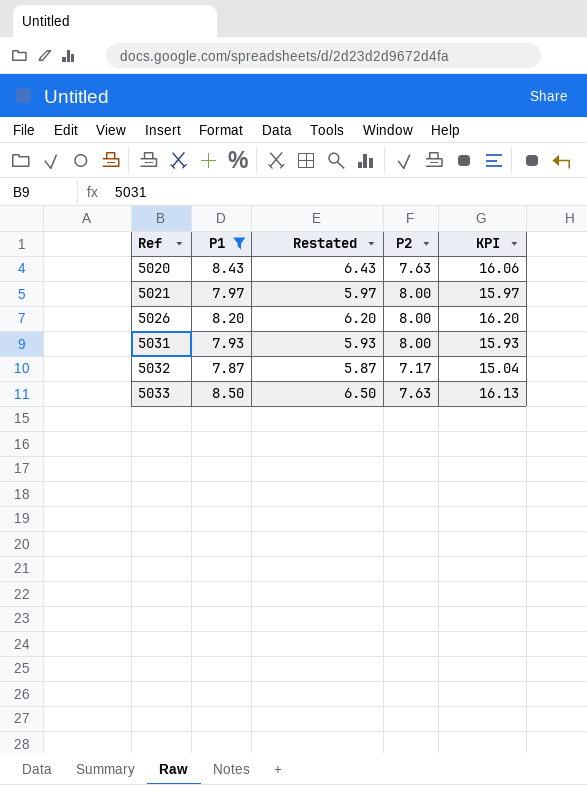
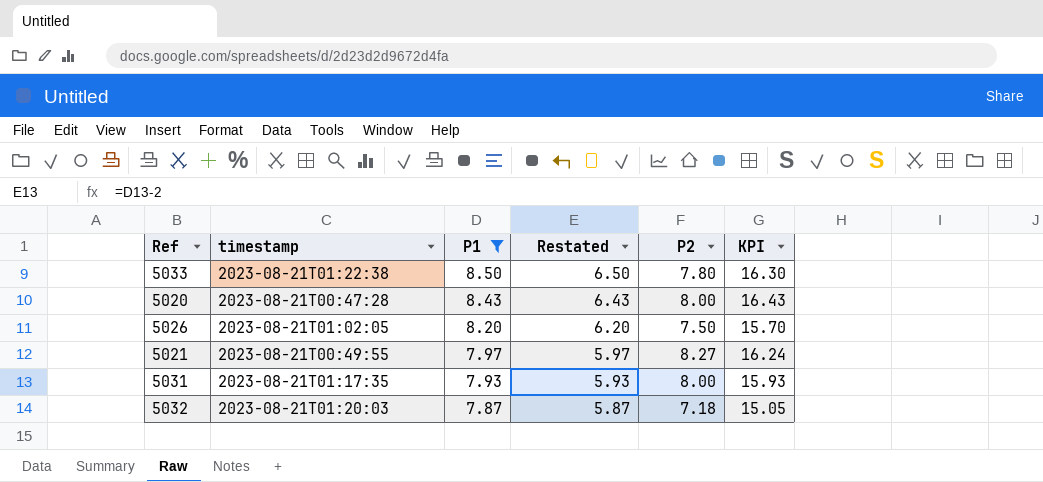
row order: Ref ascending -> P1 descending
column timestamp | position: none -> 2
5033 | P2: 7.63 -> 7.80
5033 | KPI: 16.13 -> 16.30
5020 | P2: 7.63 -> 8.00
5020 | KPI: 16.06 -> 16.43
5026 | P2: 8.00 -> 7.50
5026 | KPI: 16.20 -> 15.70
5021 | P2: 8.00 -> 8.27
5021 | KPI: 15.97 -> 16.24
5032 | P2: 7.17 -> 7.18
5032 | KPI: 15.04 -> 15.05

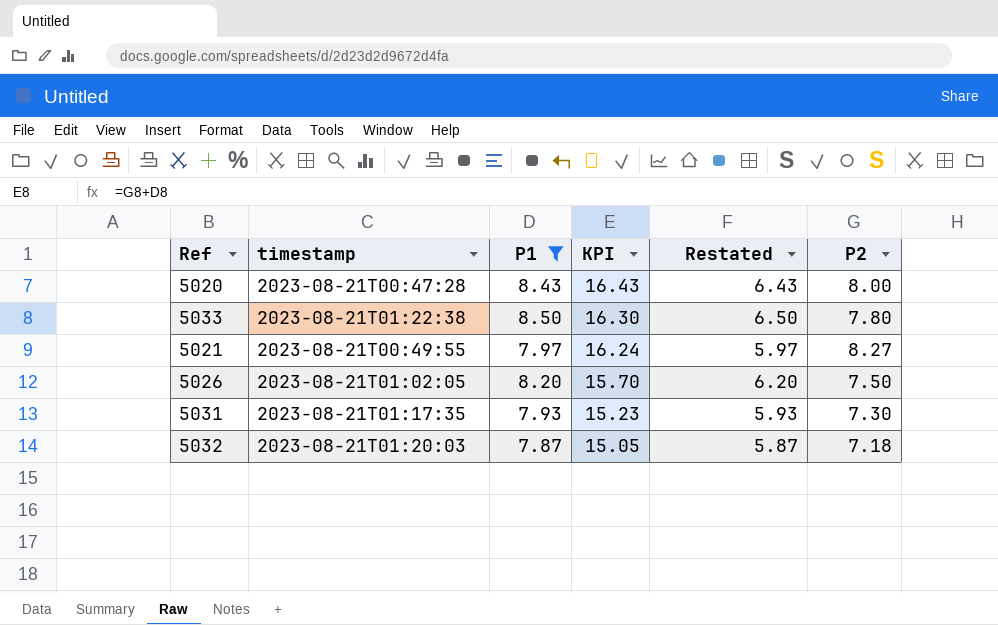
row order: P1 descending -> KPI descending
column KPI | position: 6 -> 4
5031 | KPI: 15.93 -> 15.23
5031 | P2: 8.00 -> 7.30

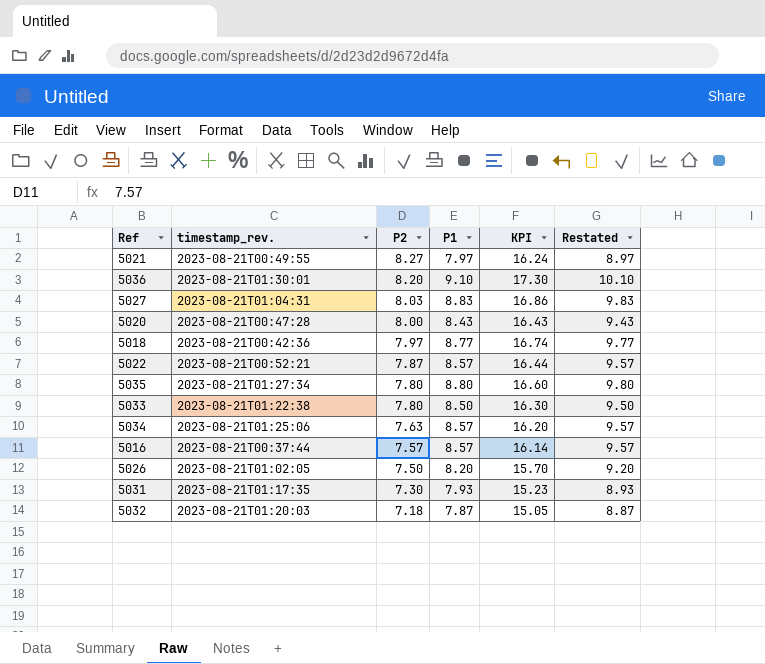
filter: P1 <= 8.50 -> none
row order: KPI descending -> P2 descending
column name: timestamp -> timestamp_rev.
column P2 | position: 6 -> 3
column Restated | formula: [P1] - 2 -> [P1] + 1

